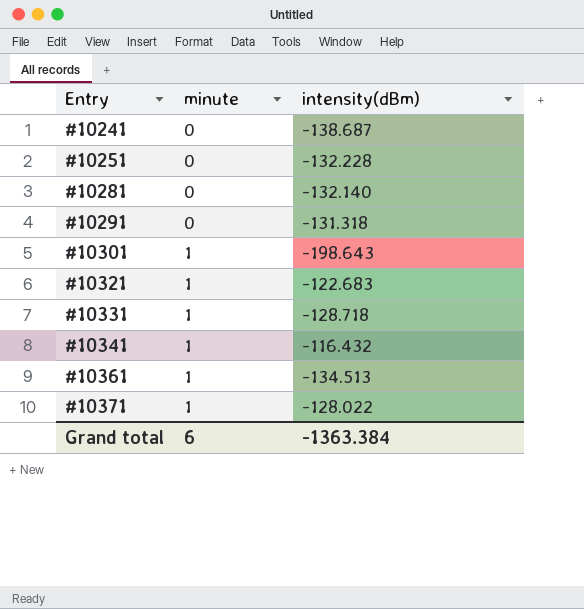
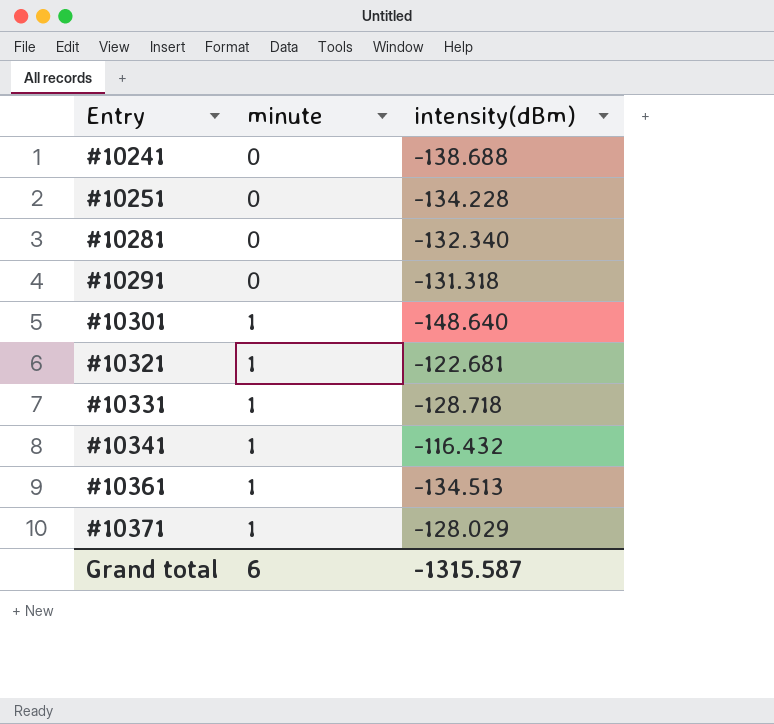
#10241 | intensity(dBm): -138.687 -> -138.688
#10251 | intensity(dBm): -132.228 -> -134.228
#10281 | intensity(dBm): -132.140 -> -132.340
#10301 | intensity(dBm): -198.643 -> -148.640
#10321 | intensity(dBm): -122.683 -> -122.681
#10371 | intensity(dBm): -128.022 -> -128.029
Grand total | intensity(dBm): -1363.384 -> -1315.587

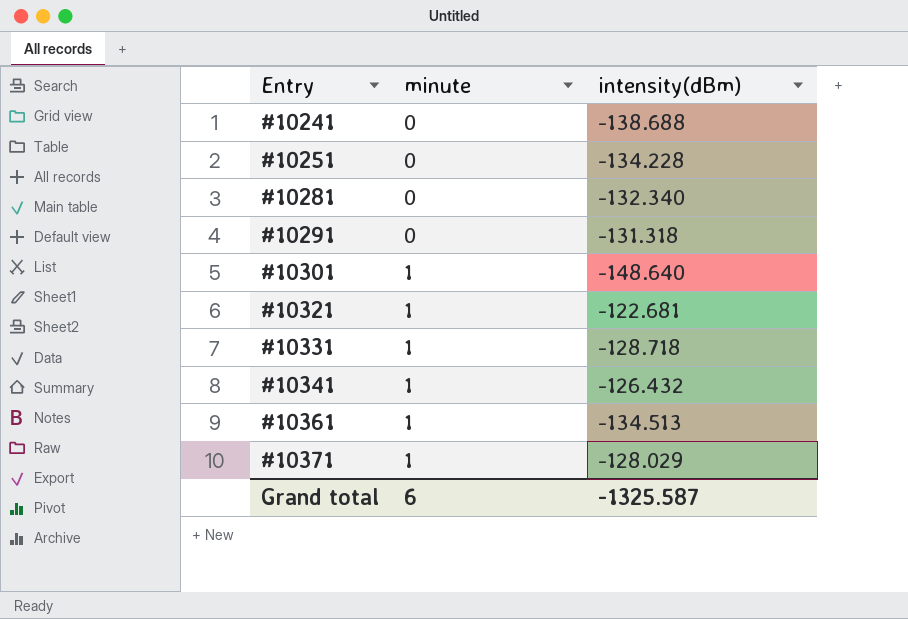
#10341 | intensity(dBm): -116.432 -> -126.432
Grand total | intensity(dBm): -1315.587 -> -1325.587

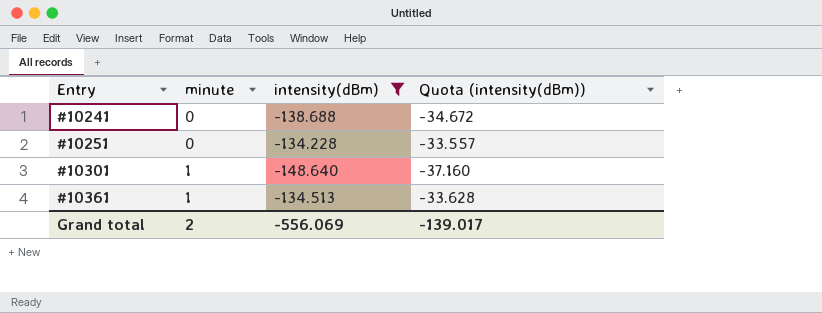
filter: none -> intensity(dBm) <= -134.228
column Quota (intensity(dBm)) | formula: none -> [intensity(dBm)] * 0.25
Grand total | minute: 6 -> 2
Grand total | intensity(dBm): -1325.587 -> -556.069

